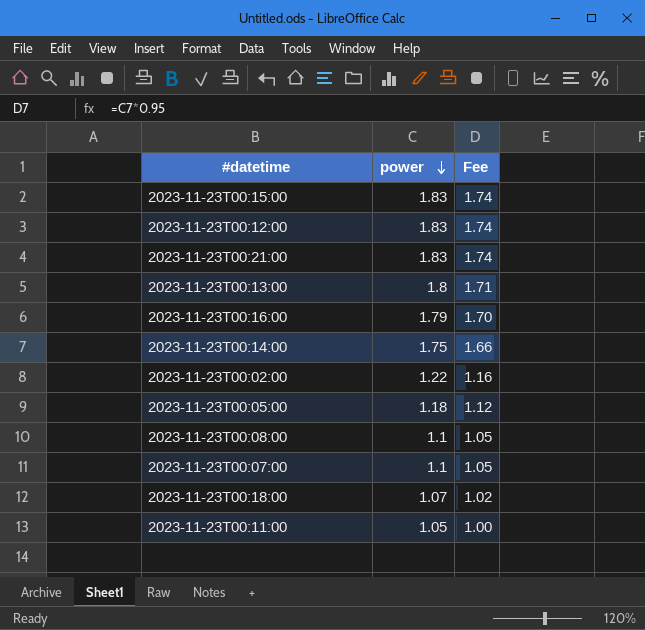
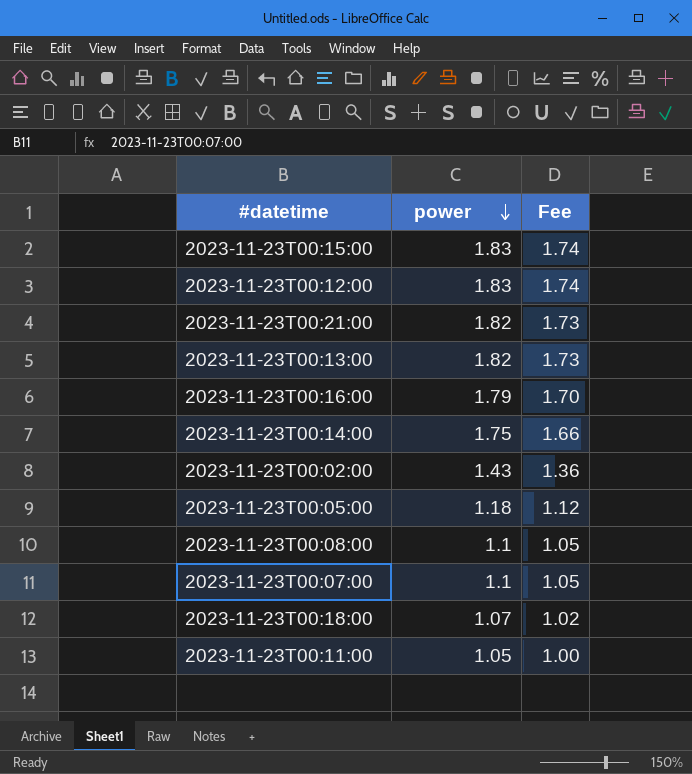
2023-11-23T00:21:00 | power: 1.83 -> 1.82
2023-11-23T00:21:00 | Fee: 1.74 -> 1.73
2023-11-23T00:13:00 | power: 1.8 -> 1.82
2023-11-23T00:13:00 | Fee: 1.71 -> 1.73
2023-11-23T00:02:00 | power: 1.22 -> 1.43
2023-11-23T00:02:00 | Fee: 1.16 -> 1.36

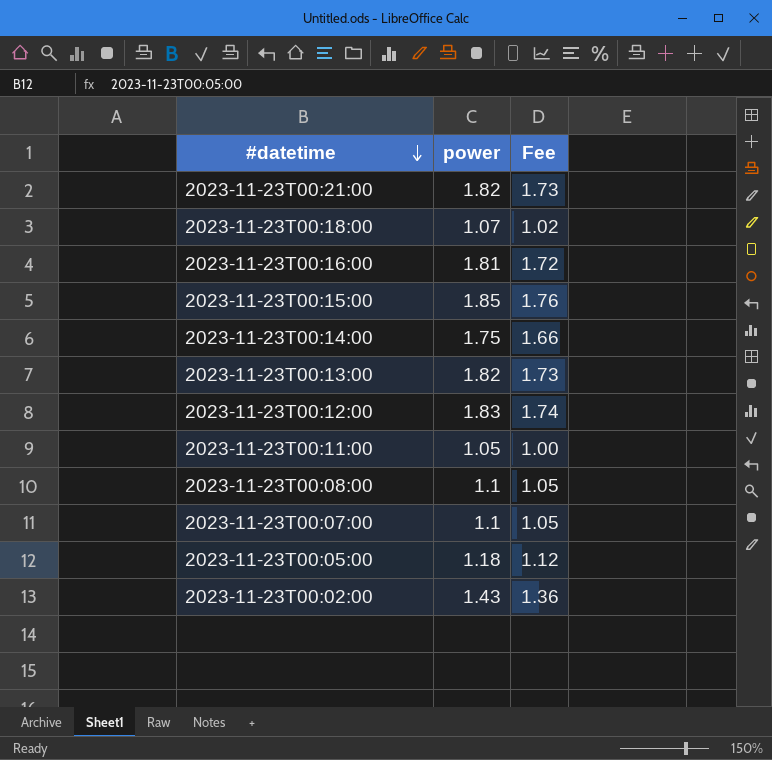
row order: power descending -> #datetime descending
2023-11-23T00:16:00 | power: 1.79 -> 1.81
2023-11-23T00:16:00 | Fee: 1.70 -> 1.72
2023-11-23T00:15:00 | power: 1.83 -> 1.85
2023-11-23T00:15:00 | Fee: 1.74 -> 1.76

